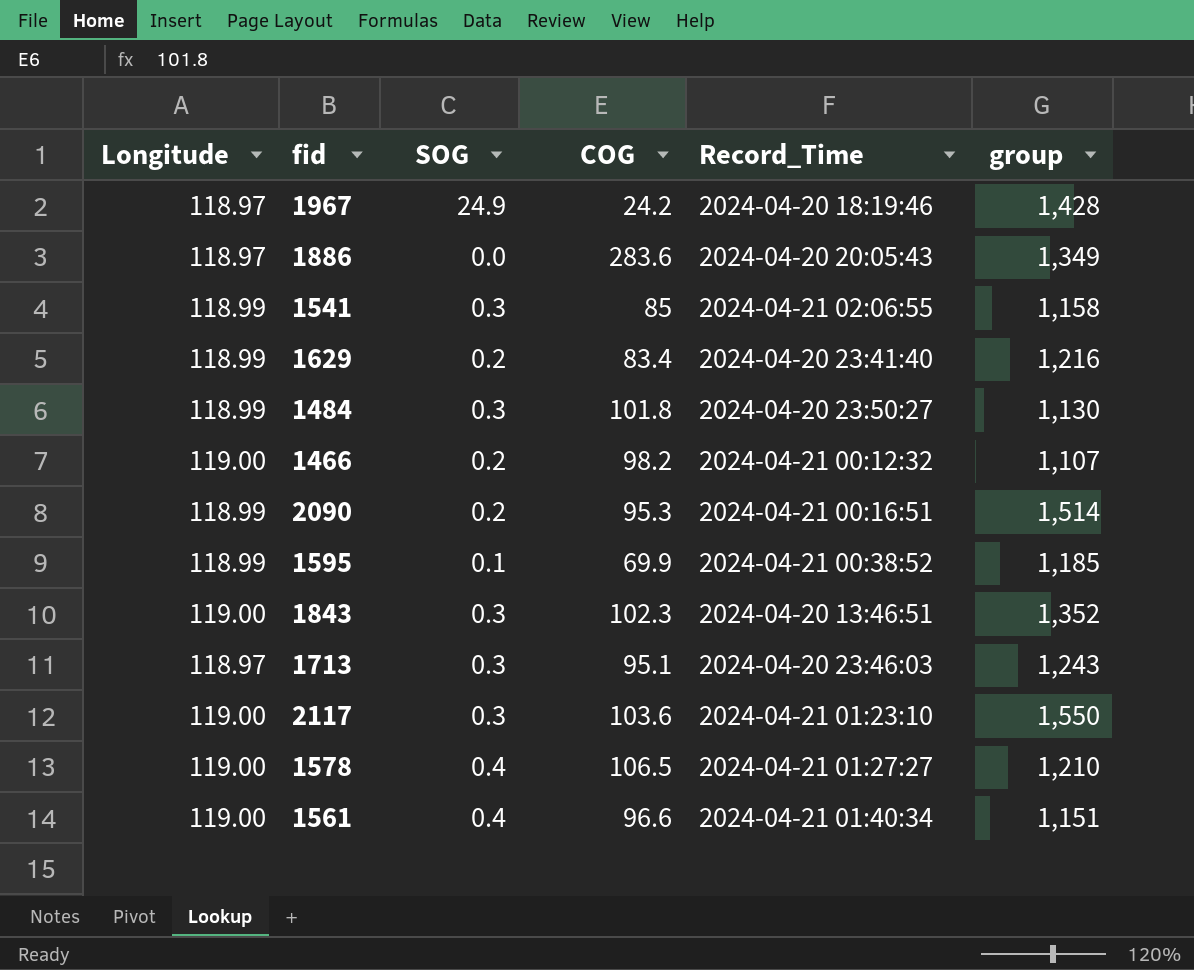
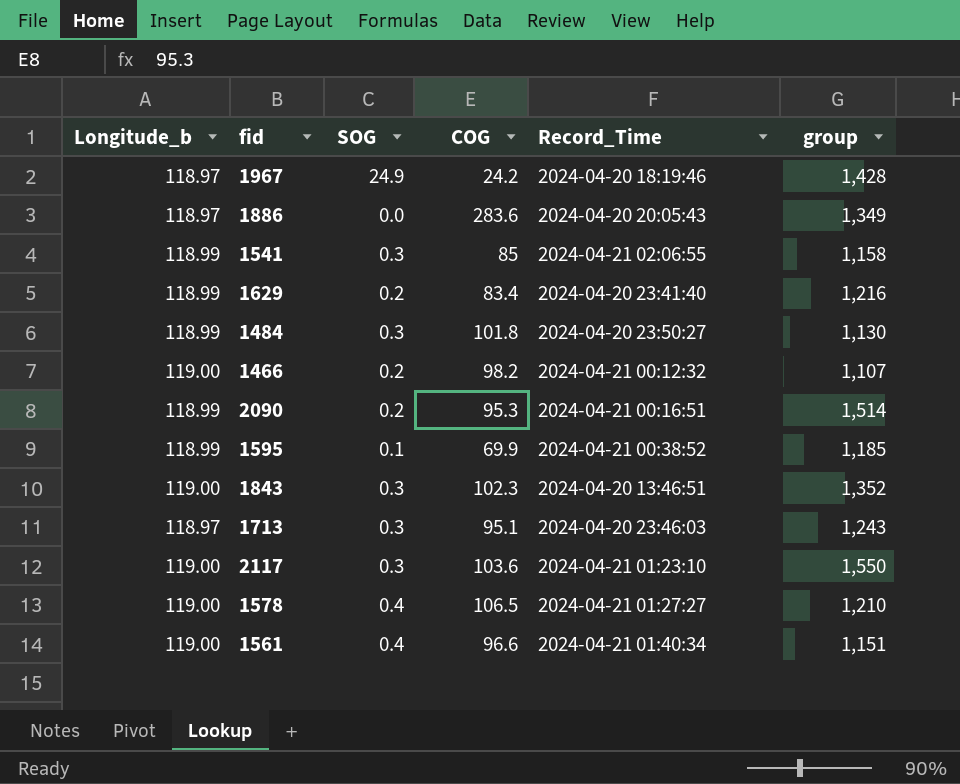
column name: Longitude -> Longitude_b

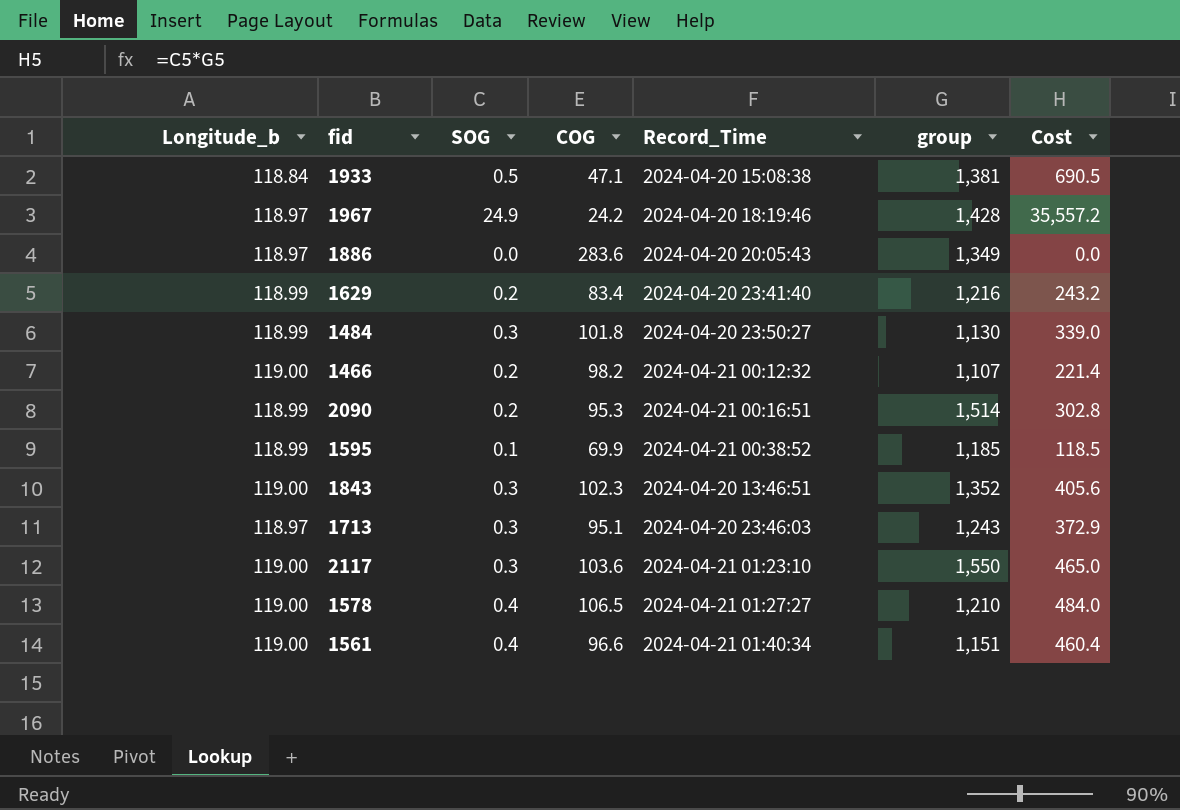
column Cost | formula: none -> [SOG] * [group]
row 1541: 118.99 | 0.3 | 85 | 2024-04-21 02:06:55 | 1,158 -> none
row 1933: none -> 118.84 | 0.5 | 47.1 | 2024-04-20 15:08:38 | 1,381 | 690.5

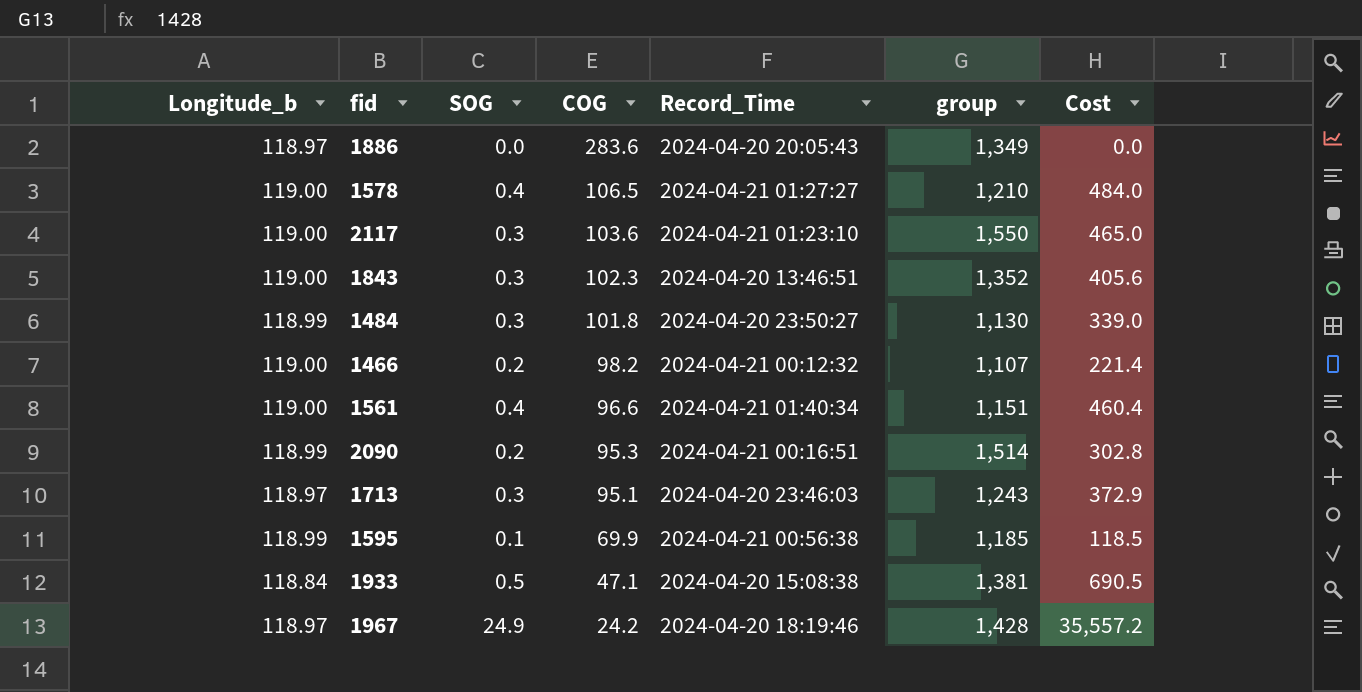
row order: none -> COG descending
row 1629: 118.99 | 0.2 | 83.4 | 2024-04-20 23:41:40 | 1,216 | 243.2 -> none
1595 | Record_Time: 2024-04-21 00:38:52 -> 2024-04-21 00:56:38

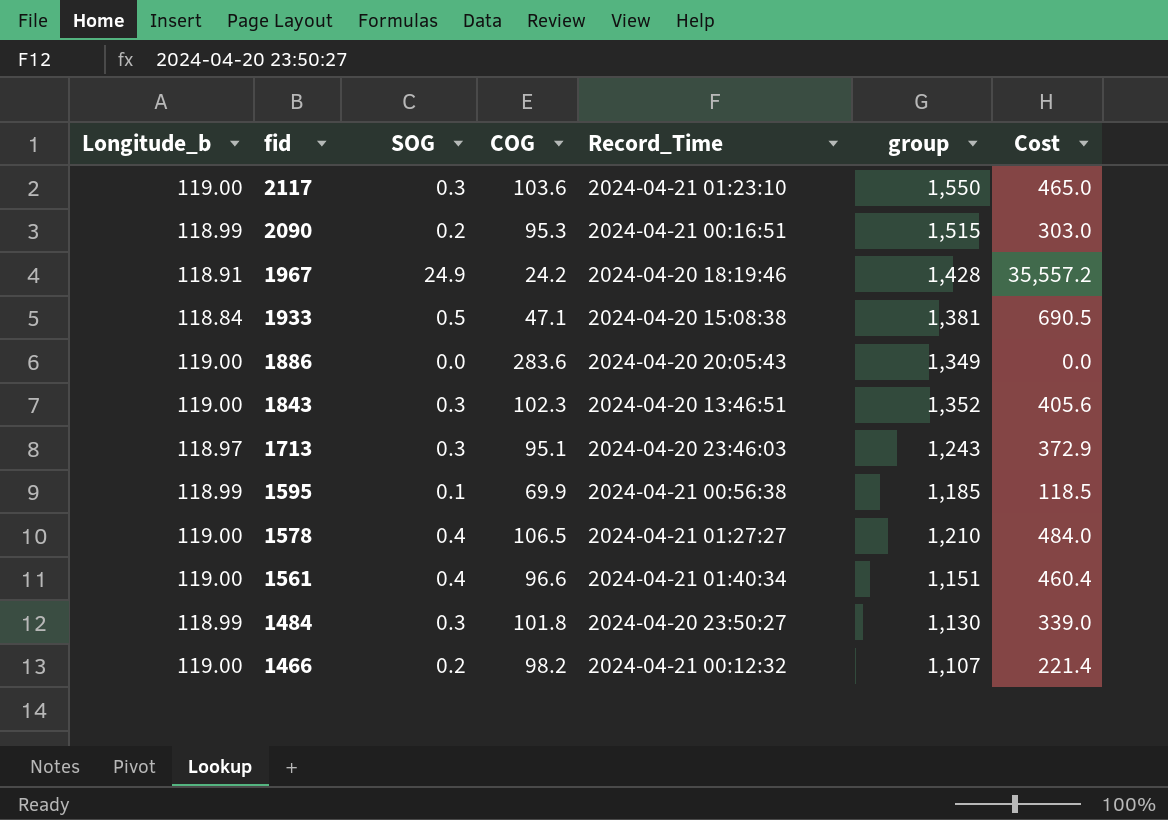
row order: COG descending -> fid descending
2090 | group: 1,514 -> 1,515
2090 | Cost: 302.8 -> 303.0
1967 | Longitude_b: 118.97 -> 118.91
1886 | Longitude_b: 118.97 -> 119.00

